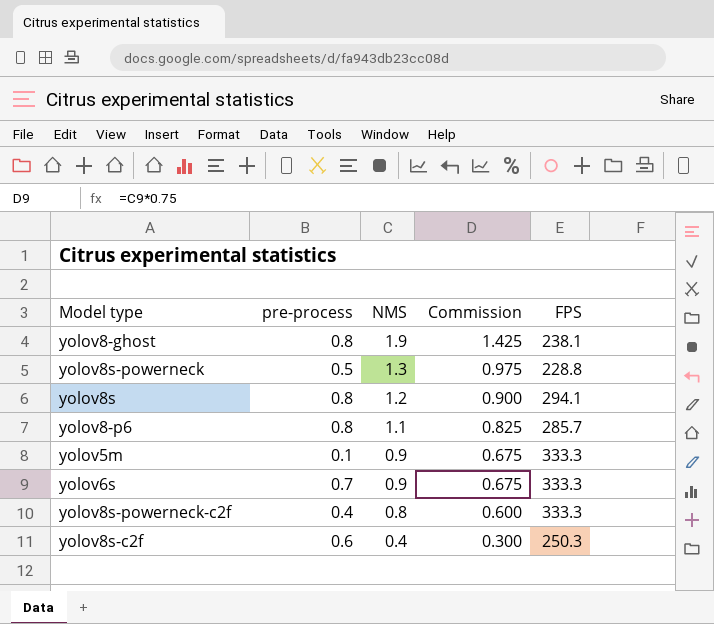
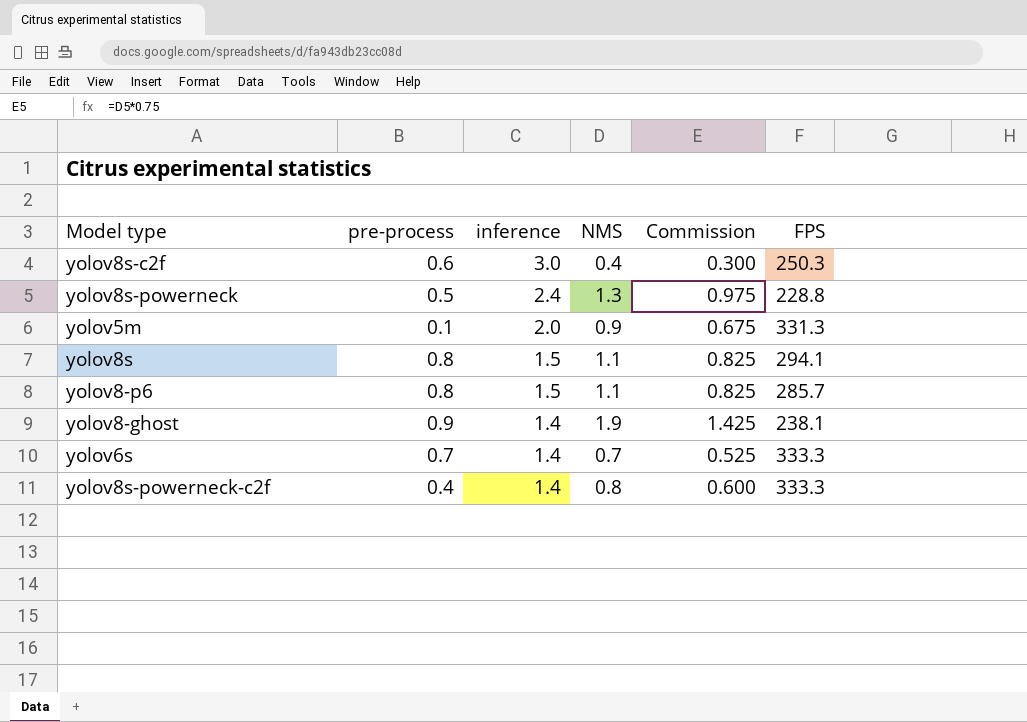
row order: NMS descending -> inference descending
column inference | position: none -> 3
yolov5m | FPS: 333.3 -> 331.3
yolov8s | NMS: 1.2 -> 1.1
yolov8s | Commission: 0.900 -> 0.825
yolov8-ghost | pre-process: 0.8 -> 0.9
yolov6s | NMS: 0.9 -> 0.7
yolov6s | Commission: 0.675 -> 0.525

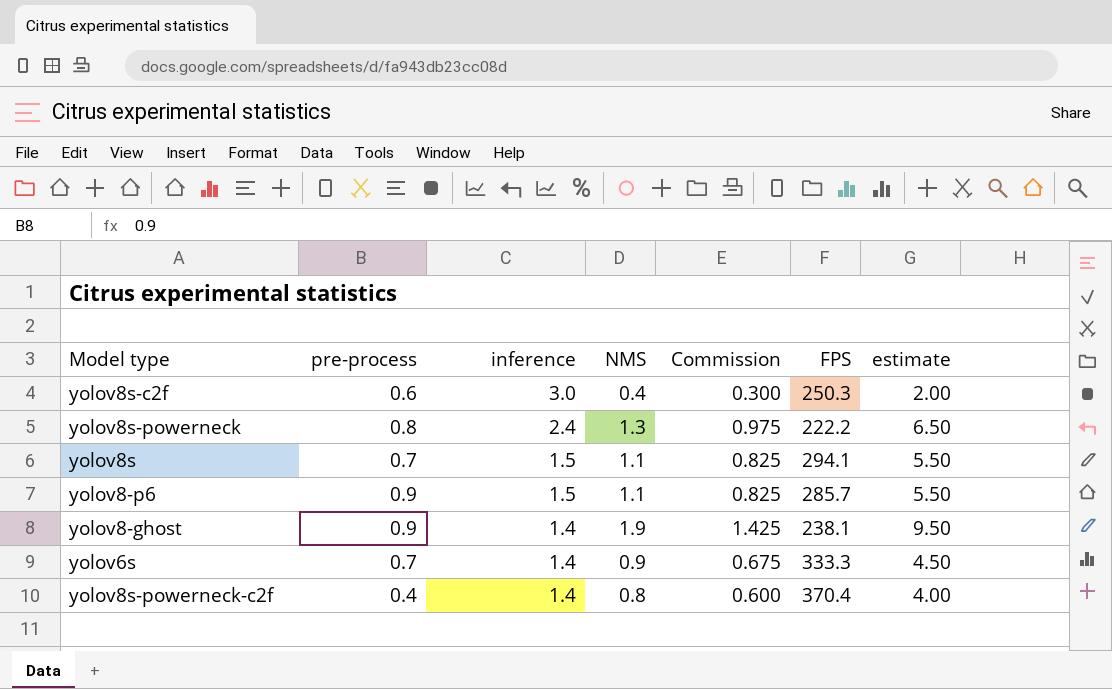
column estimate | formula: none -> [NMS] * 5
row yolov5m: 0.1 | 2.0 | 0.9 | 0.675 | 331.3 -> none
yolov8s-powerneck | pre-process: 0.5 -> 0.8
yolov8s-powerneck | FPS: 228.8 -> 222.2
yolov8s | pre-process: 0.8 -> 0.7
yolov8-p6 | pre-process: 0.8 -> 0.9
yolov6s | NMS: 0.7 -> 0.9
yolov6s | Commission: 0.525 -> 0.675
yolov8s-powerneck-c2f | FPS: 333.3 -> 370.4

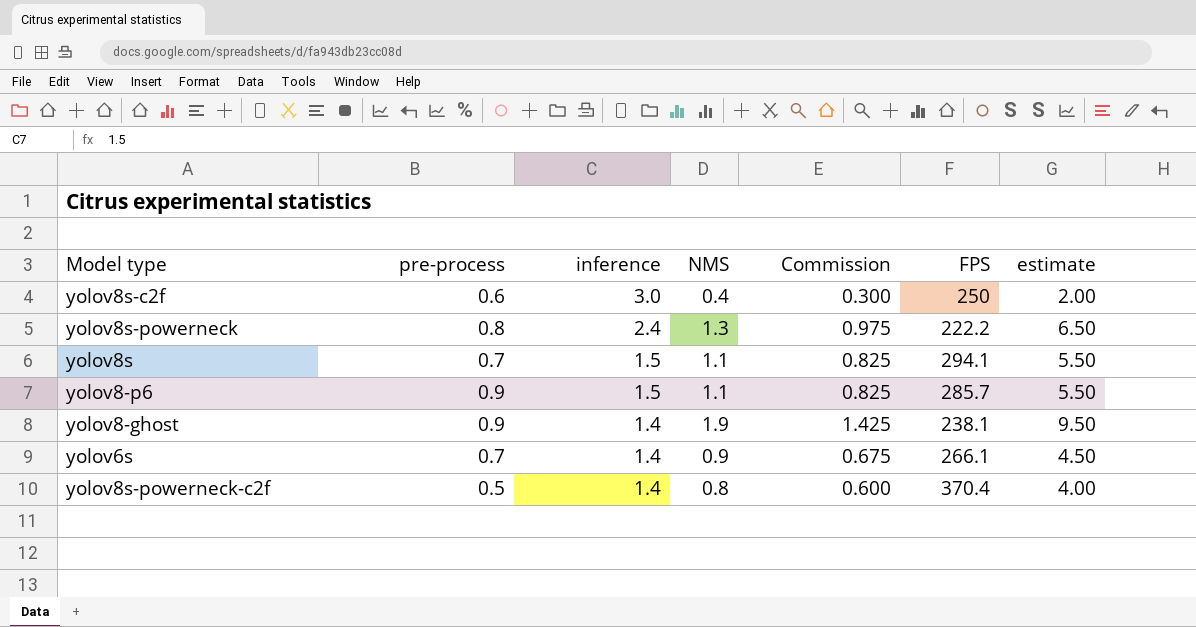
yolov8s-c2f | FPS: 250.3 -> 250
yolov6s | FPS: 333.3 -> 266.1
yolov8s-powerneck-c2f | pre-process: 0.4 -> 0.5

